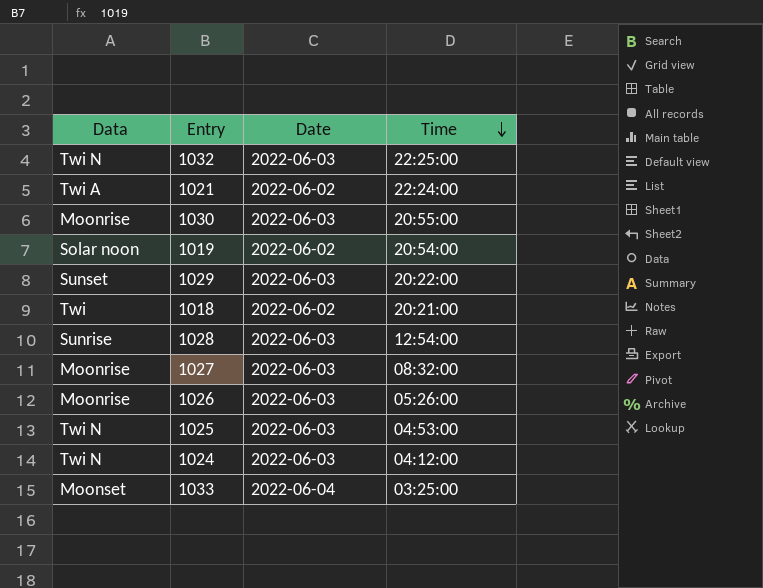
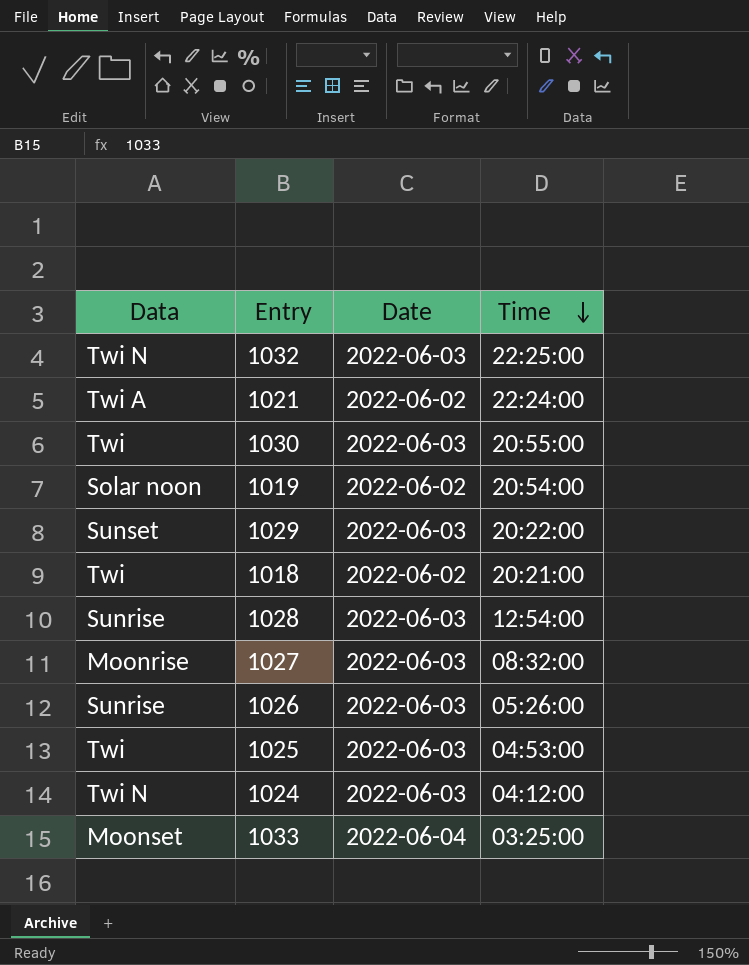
1030 | Data: Moonrise -> Twi
1026 | Data: Moonrise -> Sunrise
1025 | Data: Twi N -> Twi

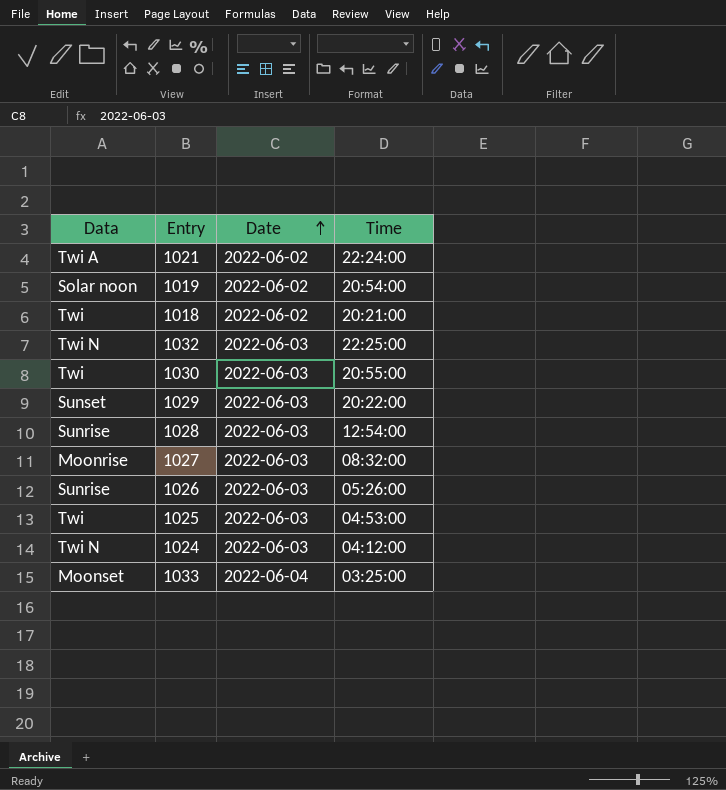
row order: Time descending -> Date ascending

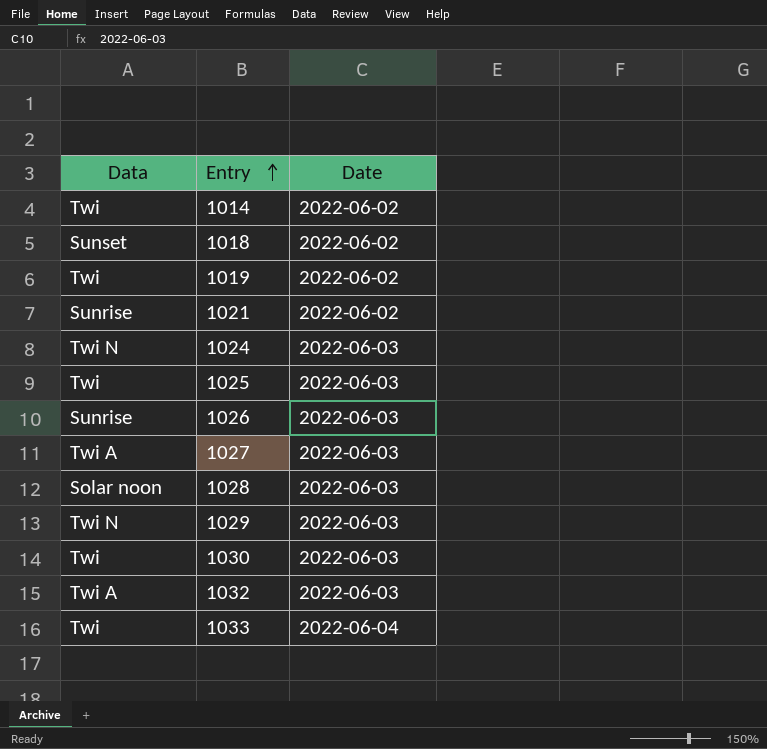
row order: Date ascending -> Entry ascending
column Time | position: 4 -> none
row 1014: none -> Twi | 2022-06-02
1018 | Data: Twi -> Sunset
1019 | Data: Solar noon -> Twi
1021 | Data: Twi A -> Sunrise
1027 | Data: Moonrise -> Twi A
1028 | Data: Sunrise -> Solar noon
1029 | Data: Sunset -> Twi N
1032 | Data: Twi N -> Twi A
1033 | Data: Moonset -> Twi

